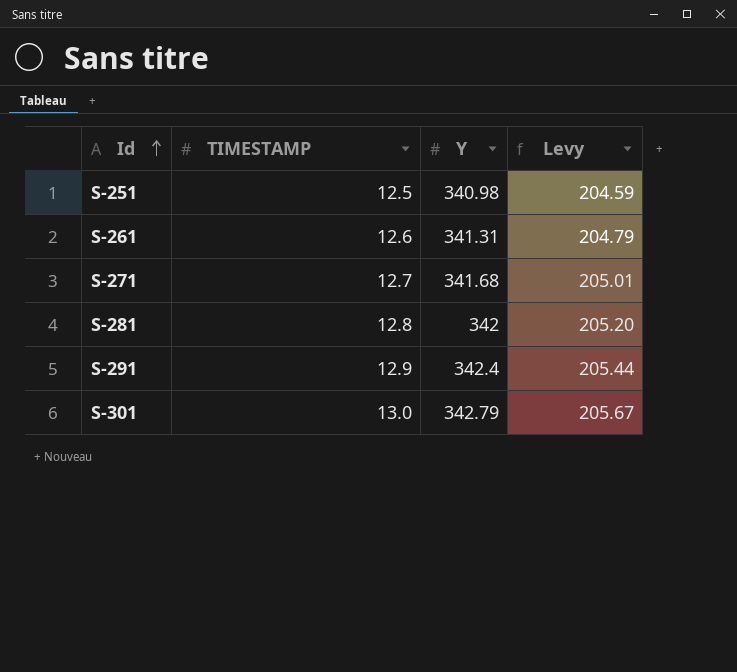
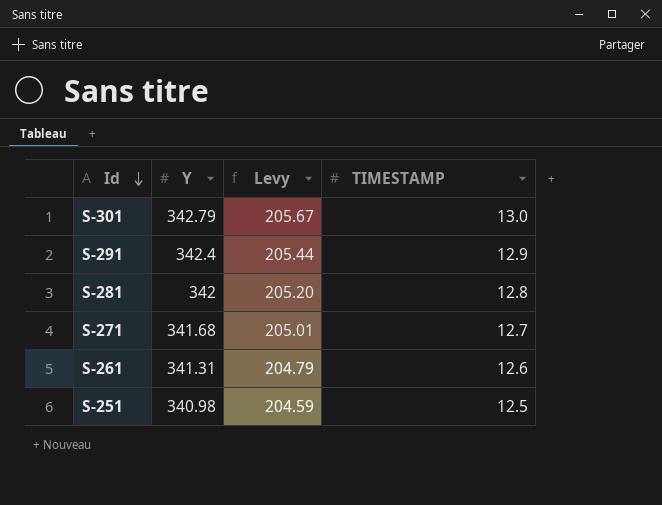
row order: Id ascending -> Id descending
column TIMESTAMP | position: 2 -> 4

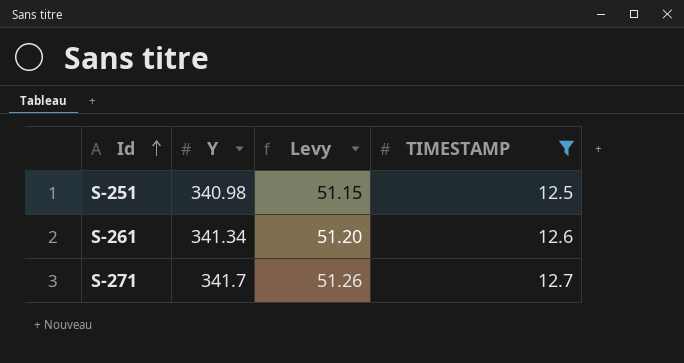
filter: none -> TIMESTAMP <= 12.7
row order: Id descending -> Id ascending
column Levy | formula: [Y] * 0.6 -> [Y] * 0.15
S-261 | Y: 341.31 -> 341.34
S-271 | Y: 341.68 -> 341.7

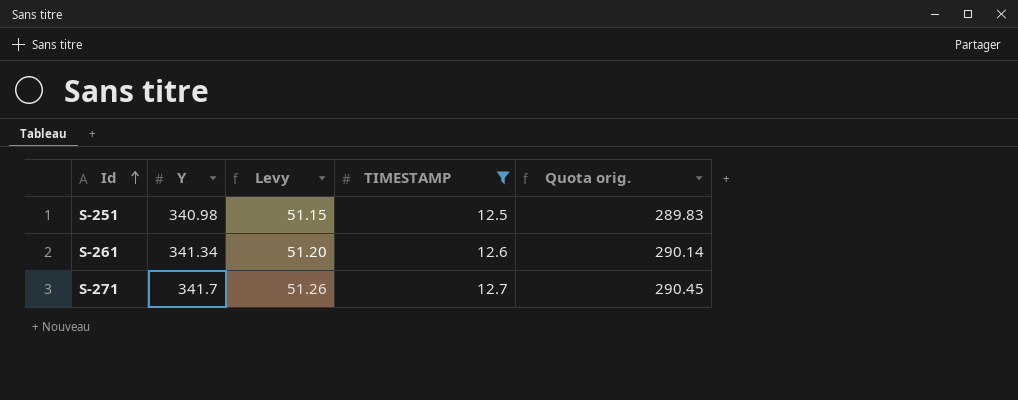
column Quota orig. | formula: none -> [Y] * 0.85

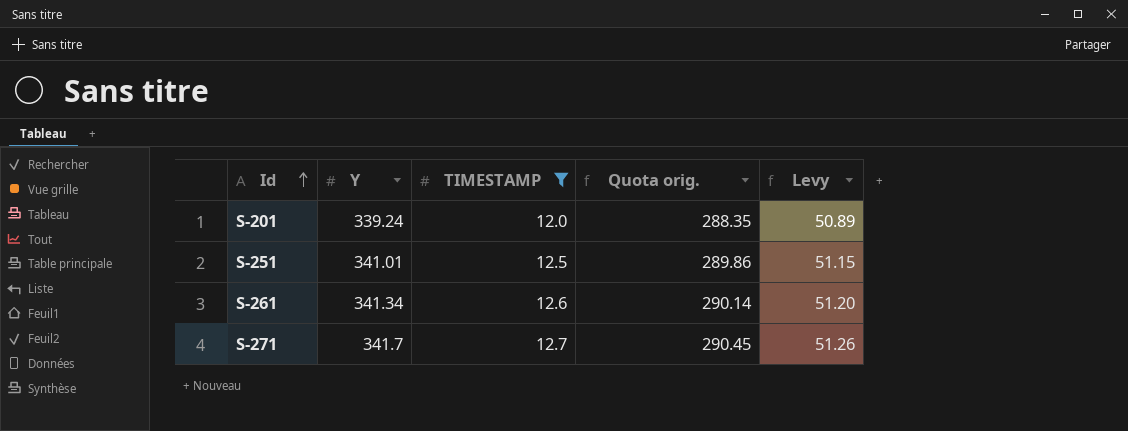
column Levy | position: 3 -> 5
row S-201: none -> 339.24 | 12.0 | 288.35 | 50.89
S-251 | Y: 340.98 -> 341.01
S-251 | Quota orig.: 289.83 -> 289.86

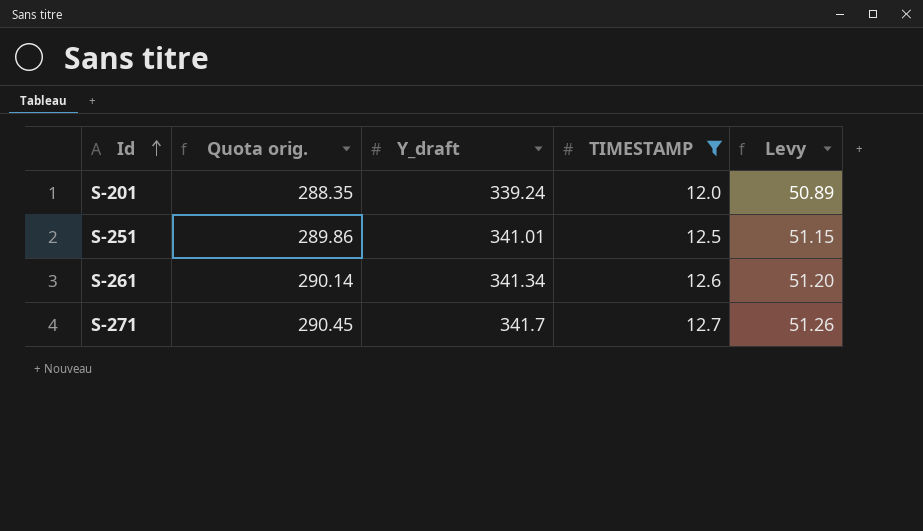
column Quota orig. | position: 4 -> 2
column name: Y -> Y_draft

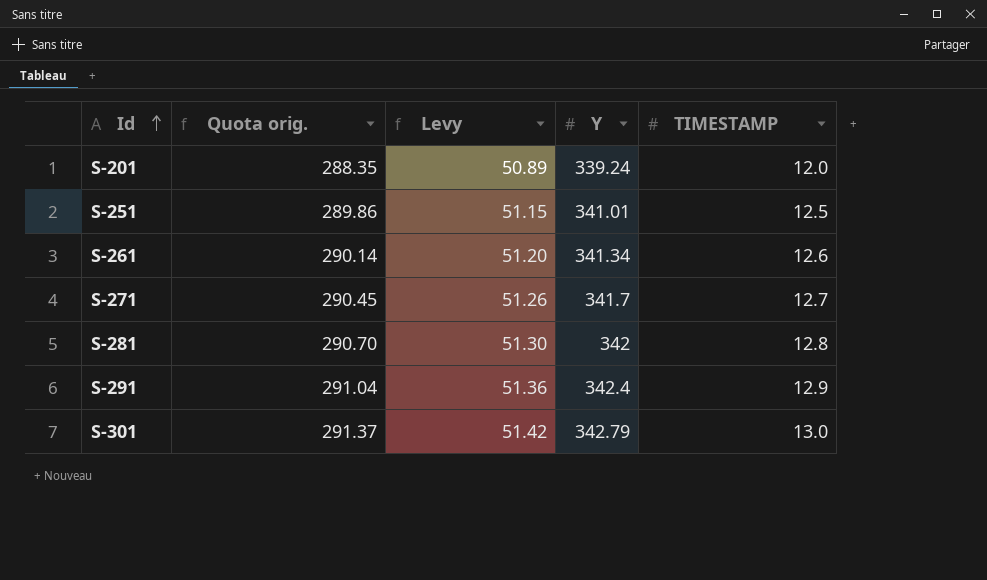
filter: TIMESTAMP <= 12.7 -> none
column Levy | position: 5 -> 3
column name: Y_draft -> Y

